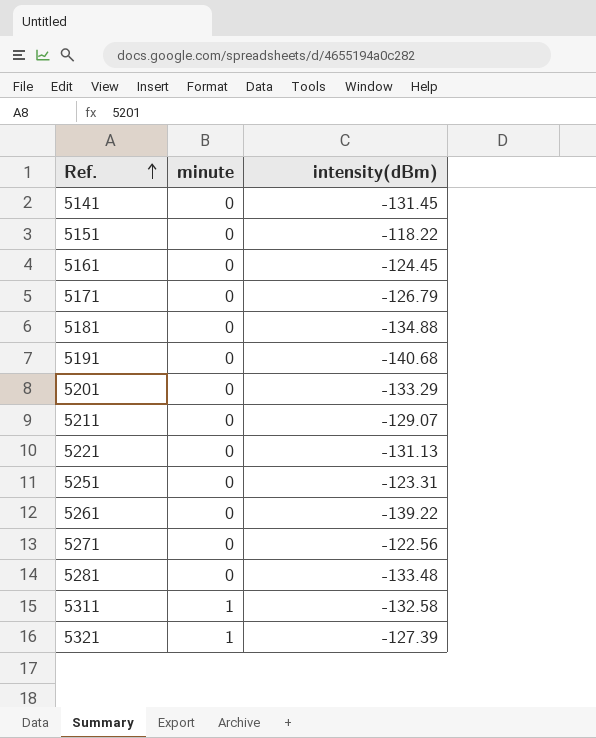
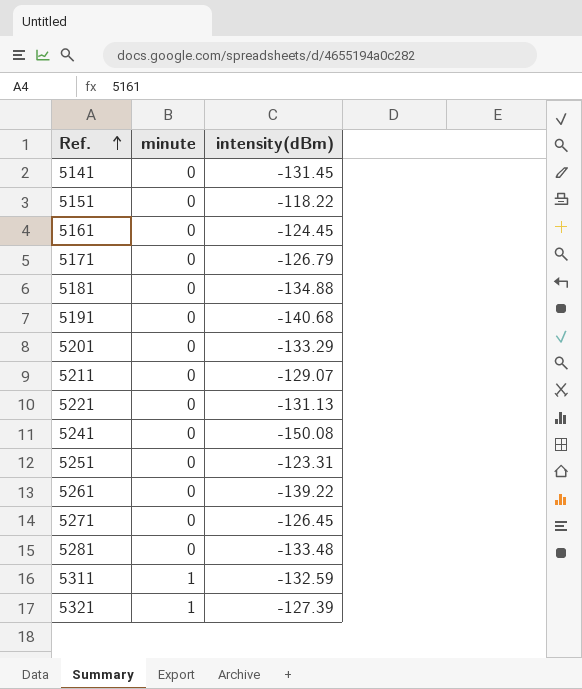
row 5241: none -> 0 | -150.08
5271 | intensity(dBm): -122.56 -> -126.45
5311 | intensity(dBm): -132.58 -> -132.59

